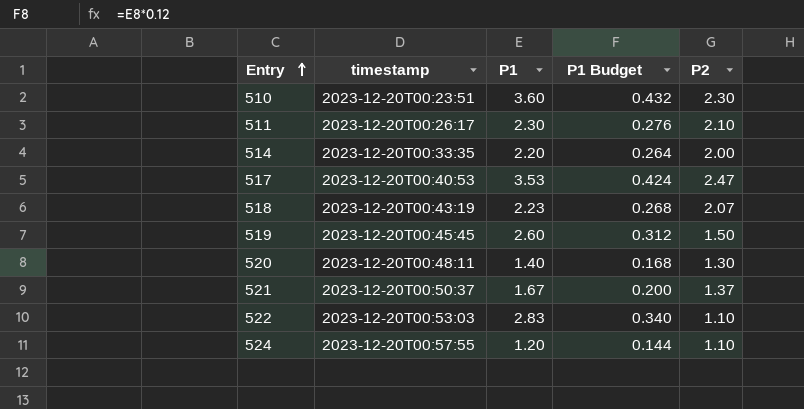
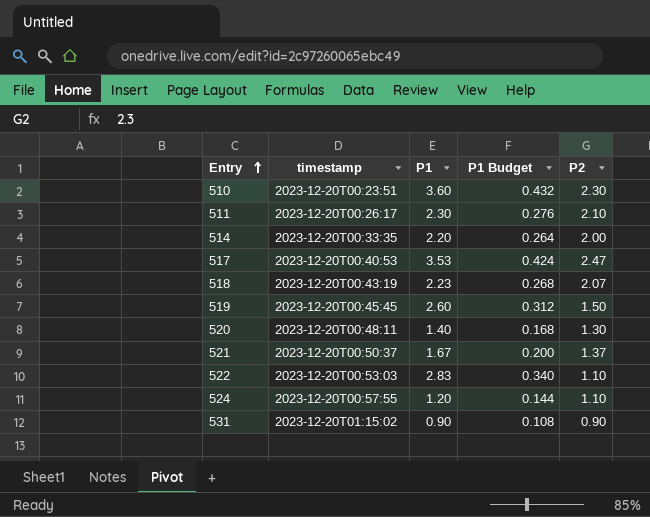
row 531: none -> 2023-12-20T01:15:02 | 0.90 | 0.108 | 0.90

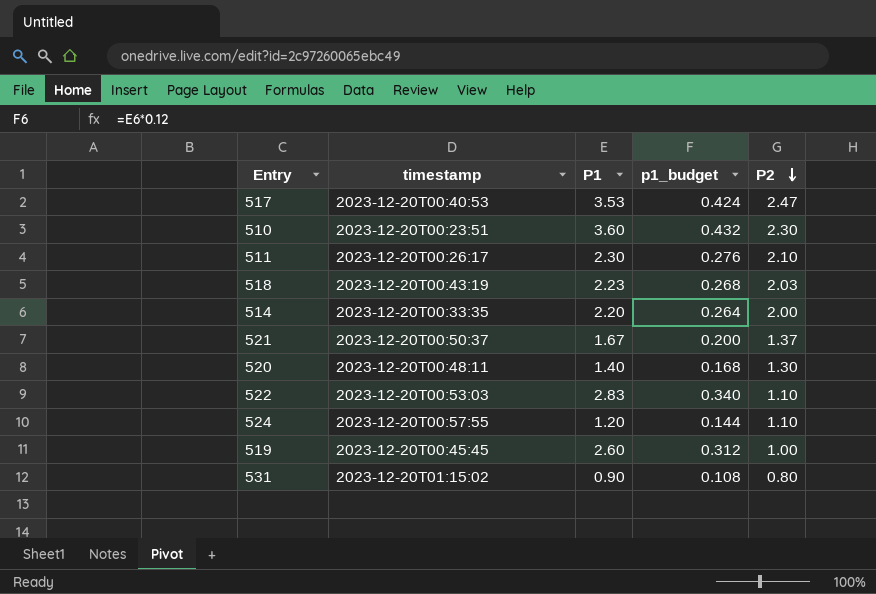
row order: Entry ascending -> P2 descending
column name: P1 Budget -> p1_budget
518 | P2: 2.07 -> 2.03
519 | P2: 1.50 -> 1.00
531 | P2: 0.90 -> 0.80

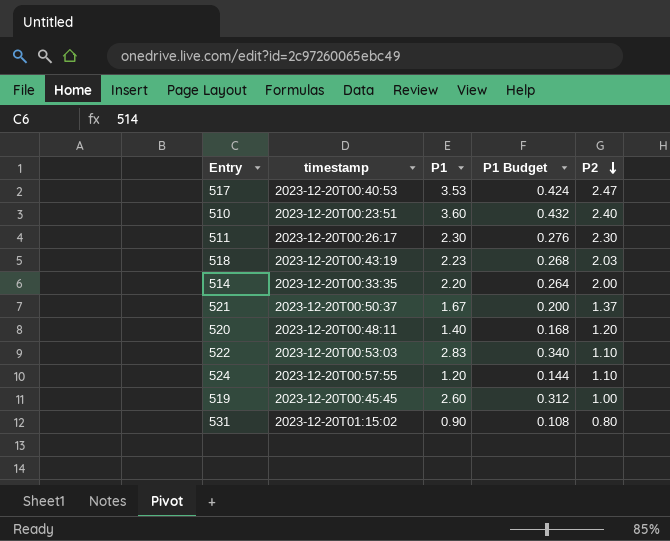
column name: p1_budget -> P1 Budget
510 | P2: 2.30 -> 2.40
511 | P2: 2.10 -> 2.30
520 | P2: 1.30 -> 1.20

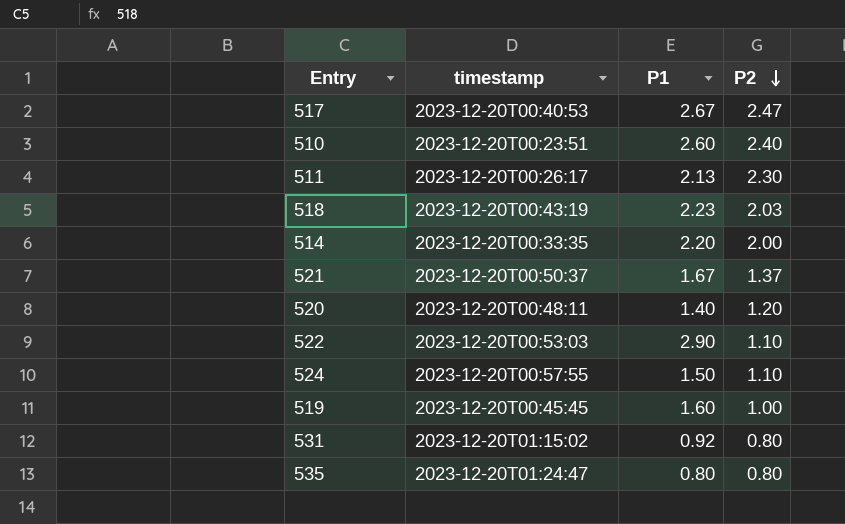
column P1 Budget | formula: [P1] * 0.12 -> none
517 | P1: 3.53 -> 2.67
510 | P1: 3.60 -> 2.60
511 | P1: 2.30 -> 2.13
522 | P1: 2.83 -> 2.90
524 | P1: 1.20 -> 1.50
519 | P1: 2.60 -> 1.60
531 | P1: 0.90 -> 0.92
row 535: none -> 2023-12-20T01:24:47 | 0.80 | 0.80

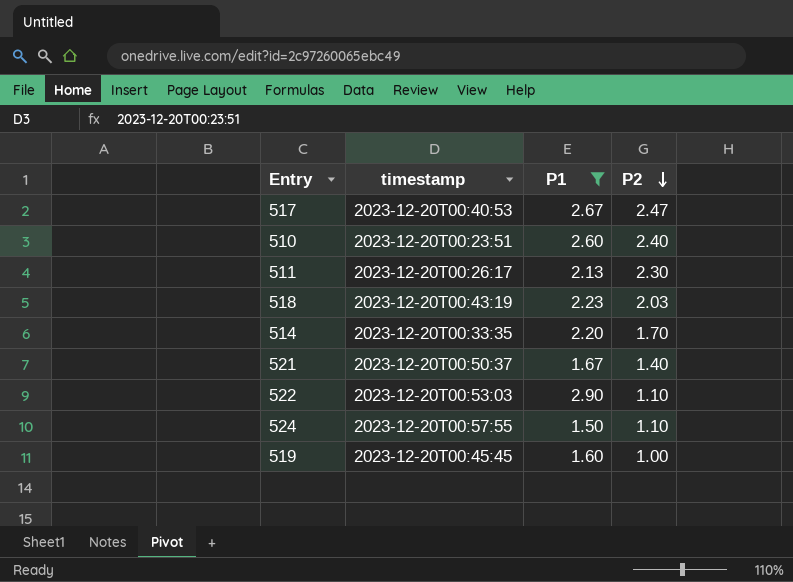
filter: none -> P1 >= 1.50
514 | P2: 2.00 -> 1.70
521 | P2: 1.37 -> 1.40

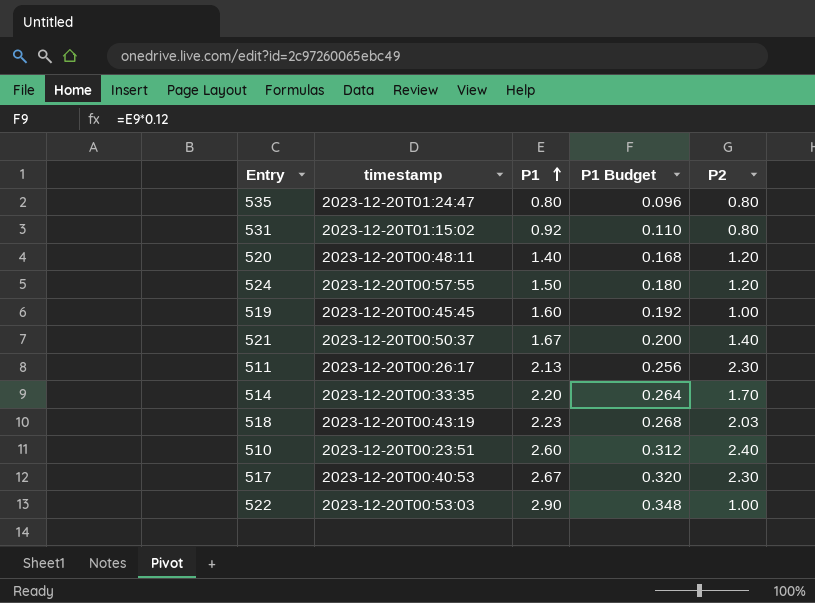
filter: P1 >= 1.50 -> none
row order: P2 descending -> P1 ascending
column P1 Budget | formula: none -> [P1] * 0.12
524 | P2: 1.10 -> 1.20
517 | P2: 2.47 -> 2.30
522 | P2: 1.10 -> 1.00

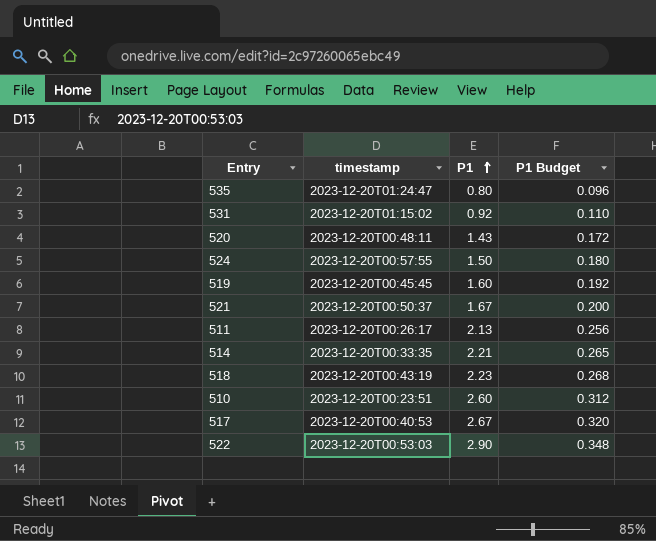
column P2 | position: 5 -> none
520 | P1: 1.40 -> 1.43
520 | P1 Budget: 0.168 -> 0.172
514 | P1: 2.20 -> 2.21
514 | P1 Budget: 0.264 -> 0.265

